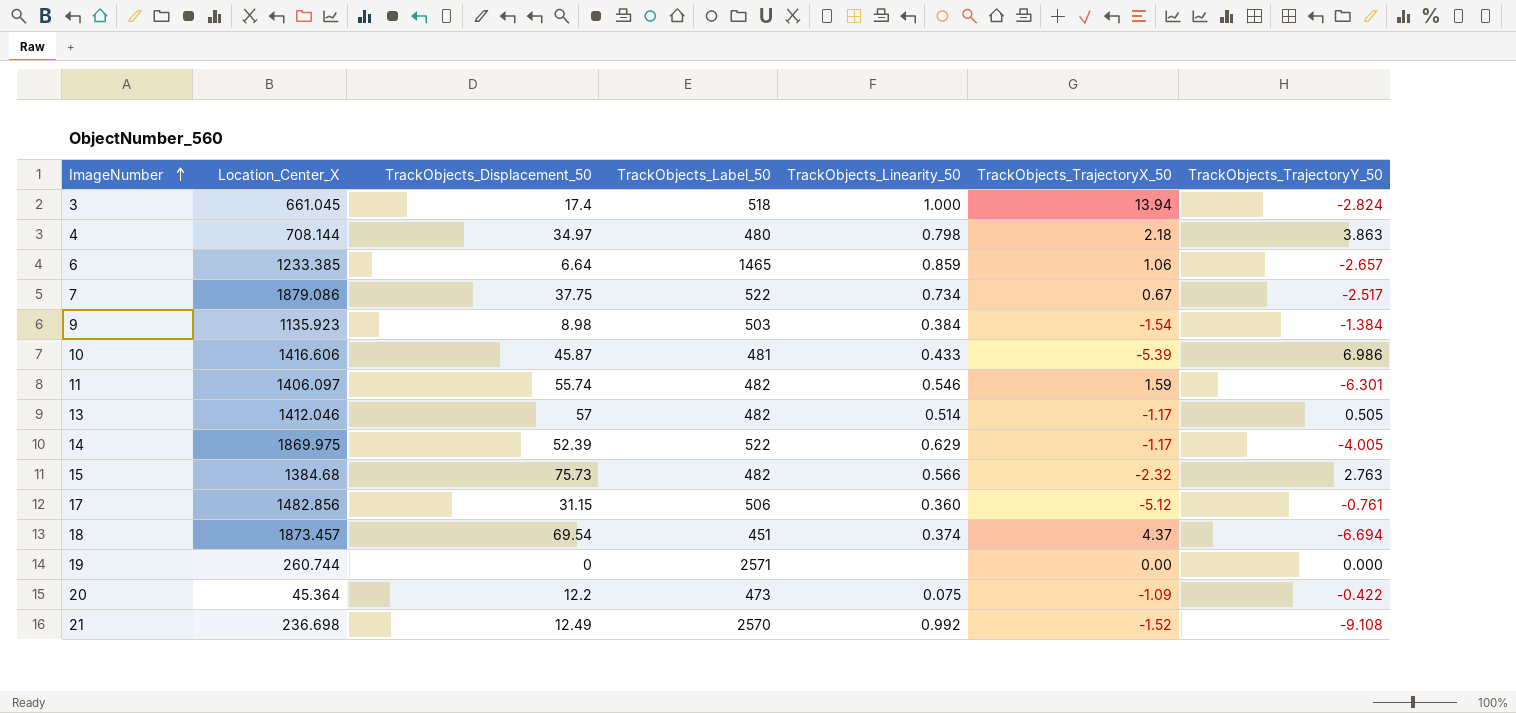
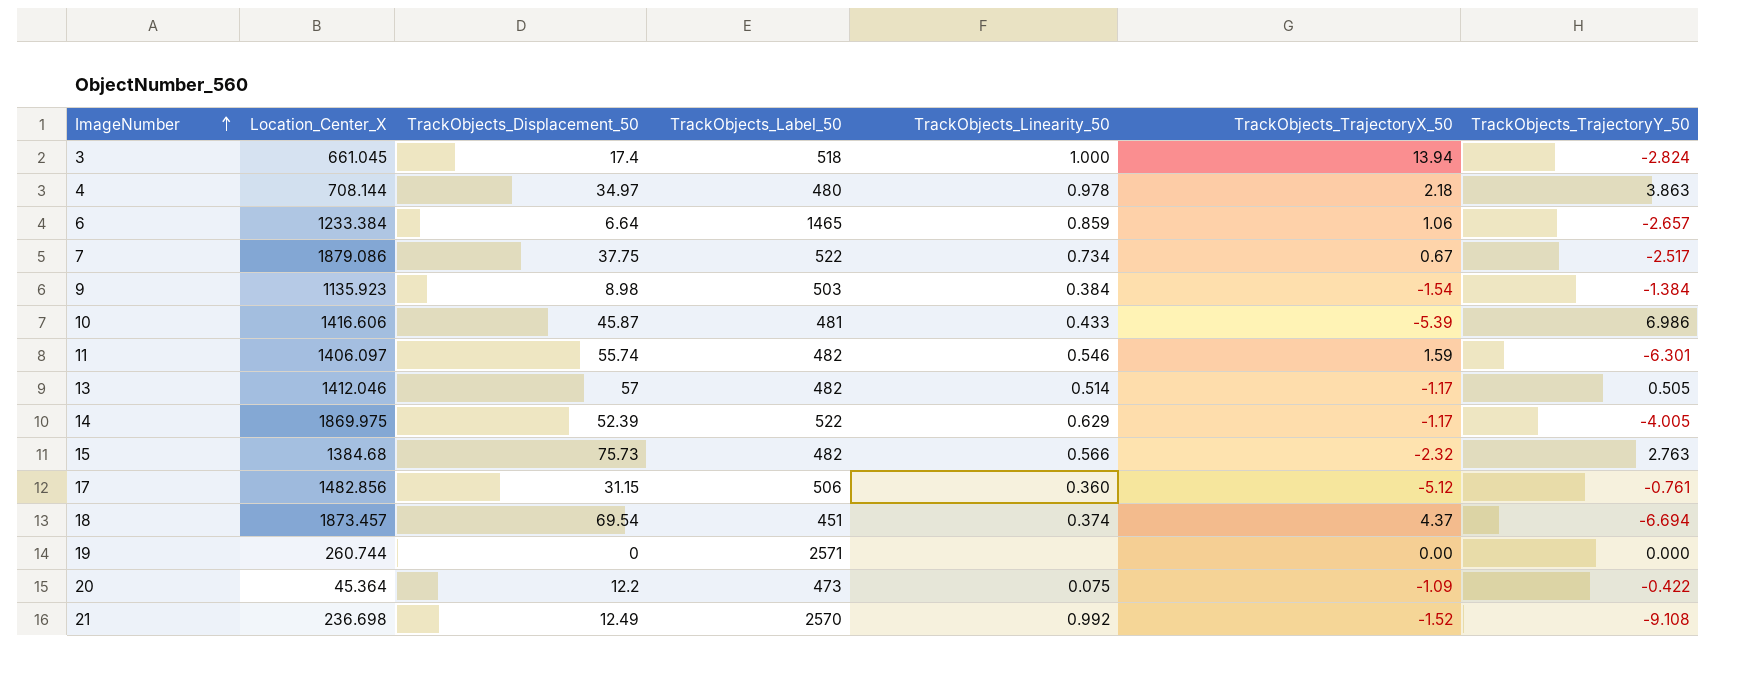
4 | TrackObjects_Linearity_50: 0.798 -> 0.978
6 | Location_Center_X: 1233.385 -> 1233.384

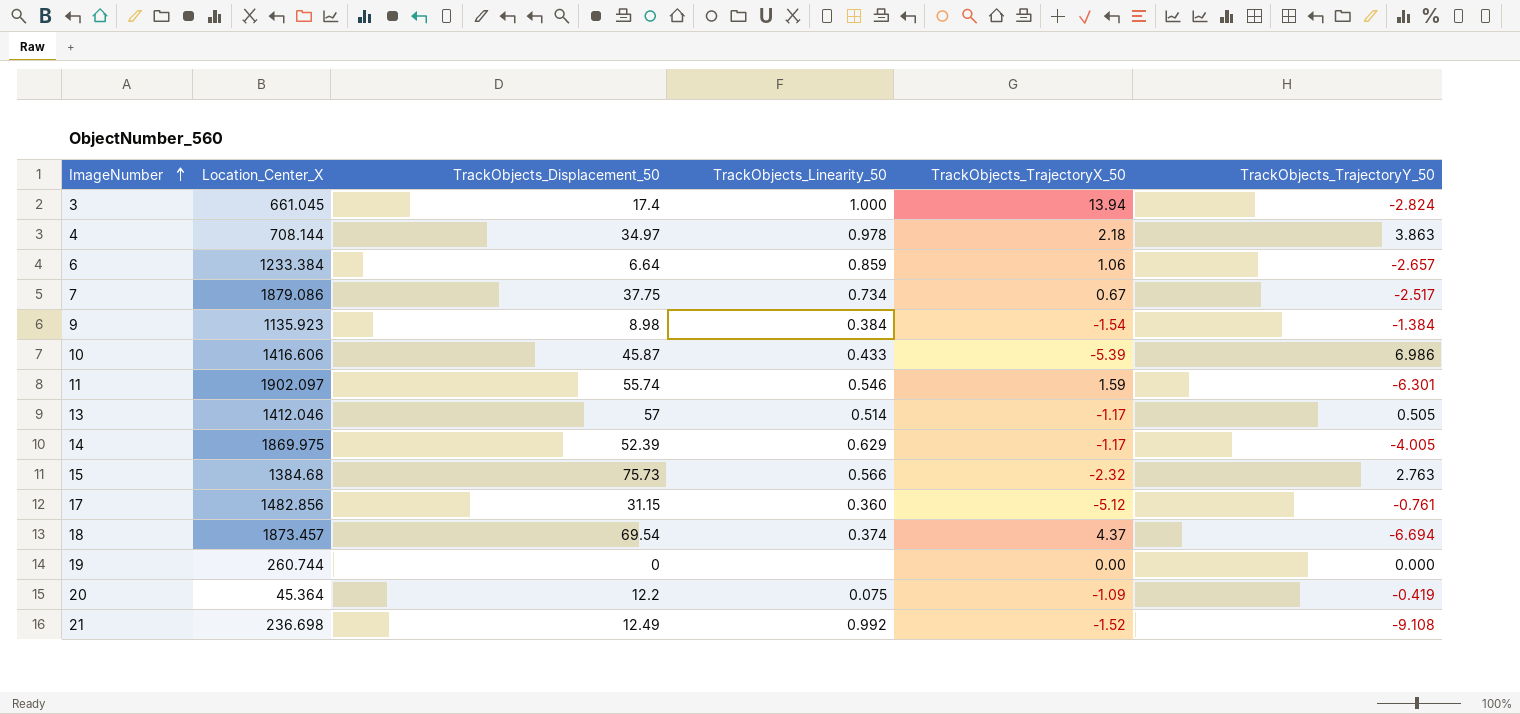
column TrackObjects_Label_50 | position: 4 -> none
11 | Location_Center_X: 1406.097 -> 1902.097
20 | TrackObjects_TrajectoryY_50: -0.422 -> -0.419

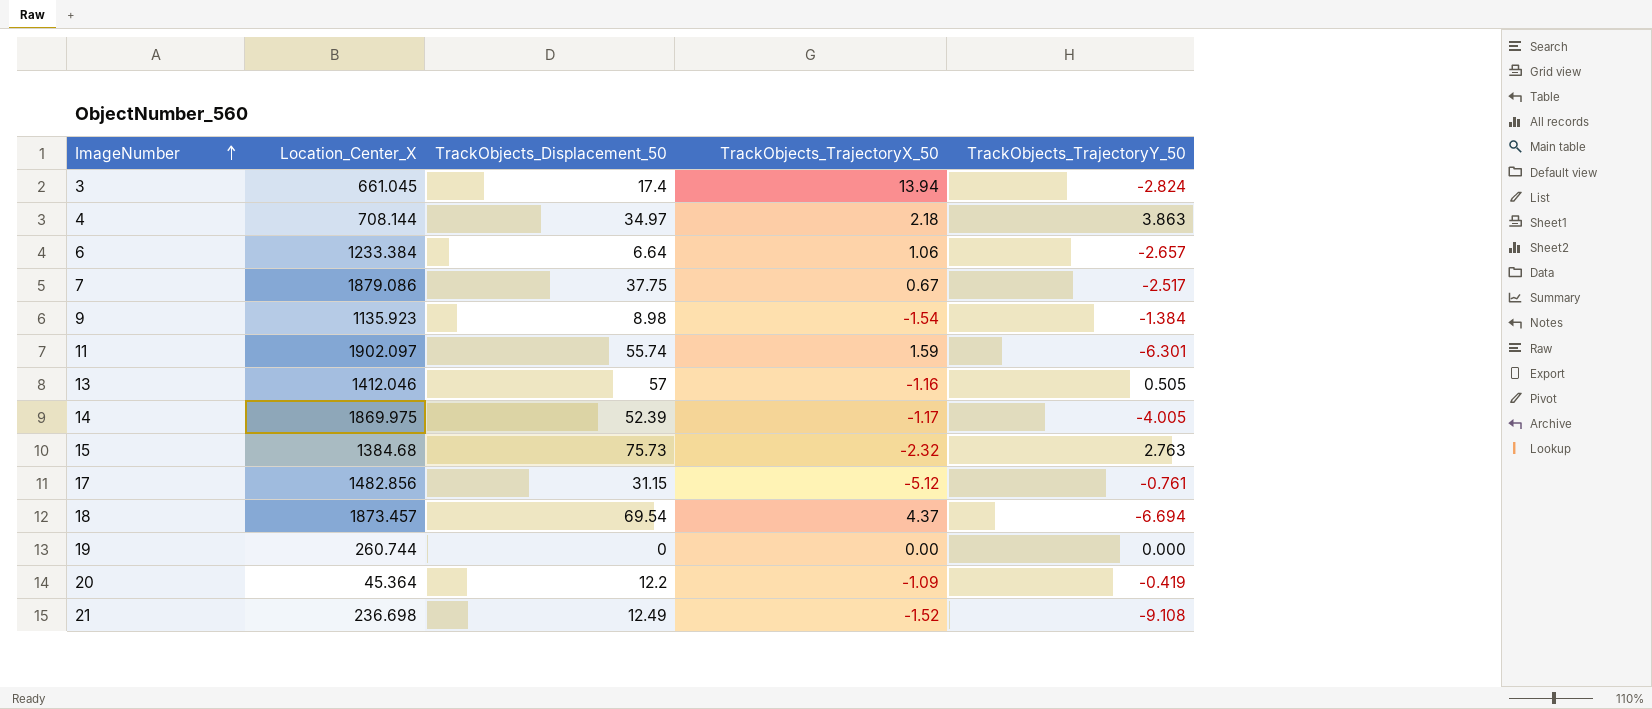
column TrackObjects_Linearity_50 | position: 4 -> none
row 10: 1416.606 | 45.87 | 0.433 | -5.39 | 6.986 -> none
13 | TrackObjects_TrajectoryX_50: -1.17 -> -1.16

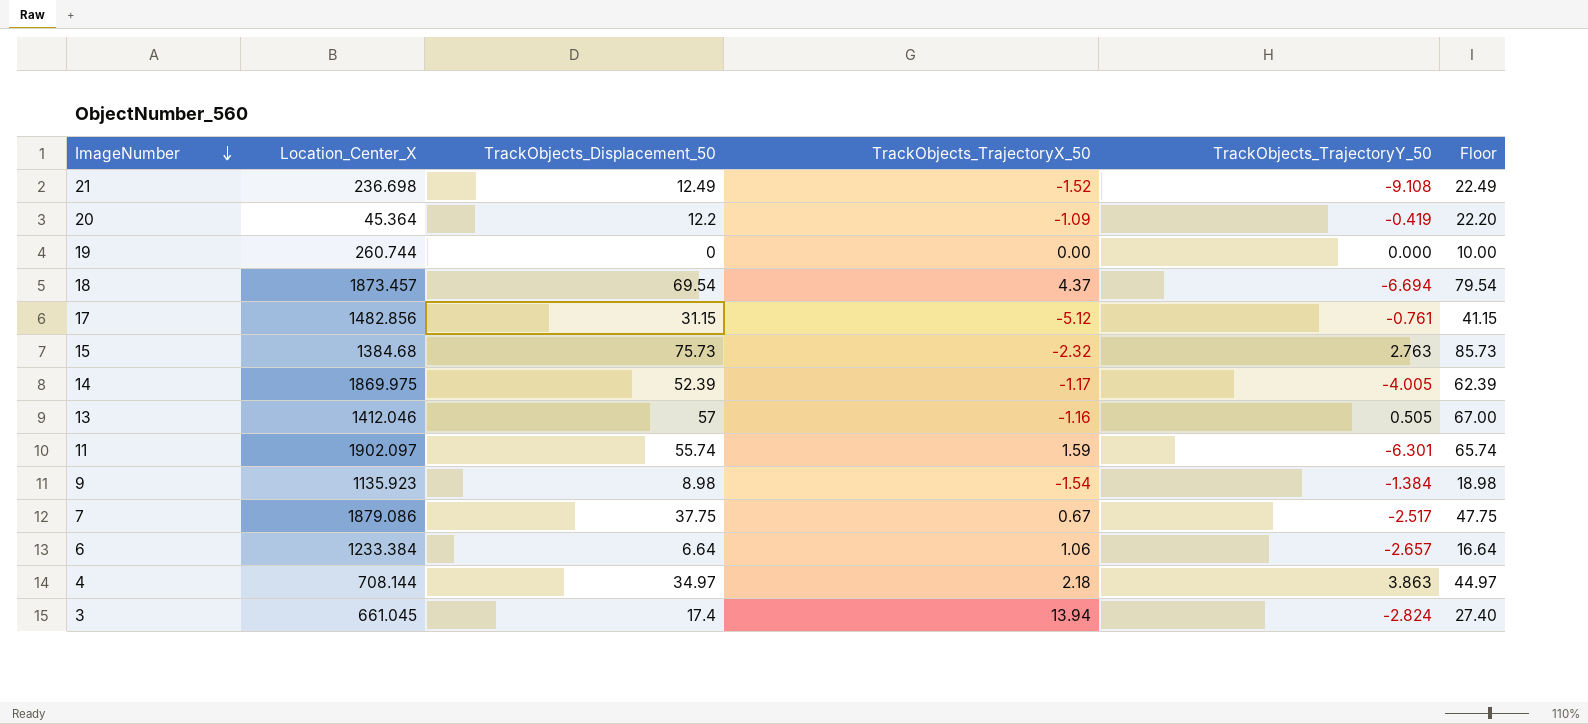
row order: ImageNumber ascending -> ImageNumber descending
column Floor | formula: none -> [TrackObjects_Displacement_50] + 10

